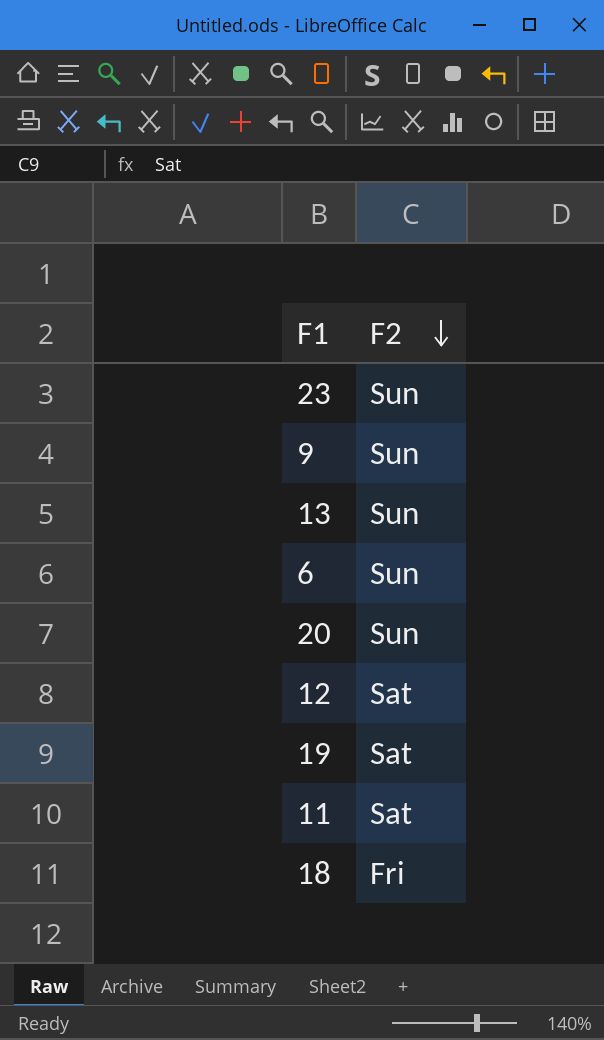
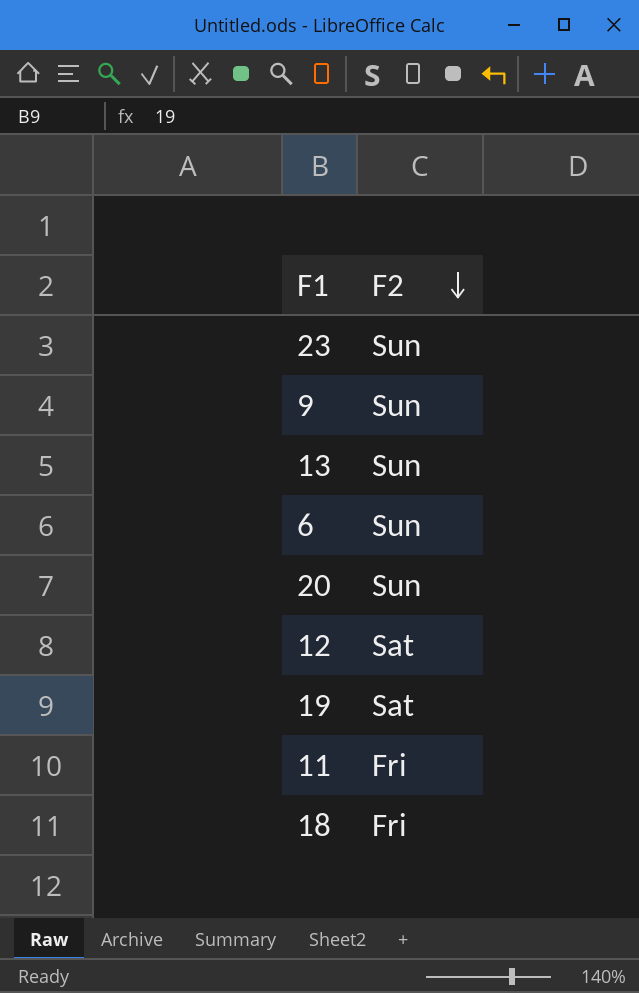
11 | F2: Sat -> Fri

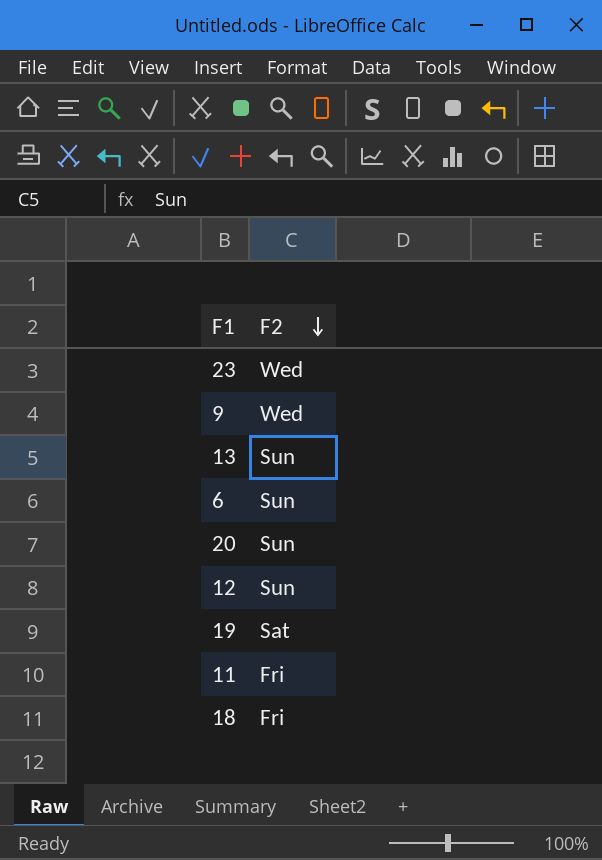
23 | F2: Sun -> Wed
9 | F2: Sun -> Wed
12 | F2: Sat -> Sun

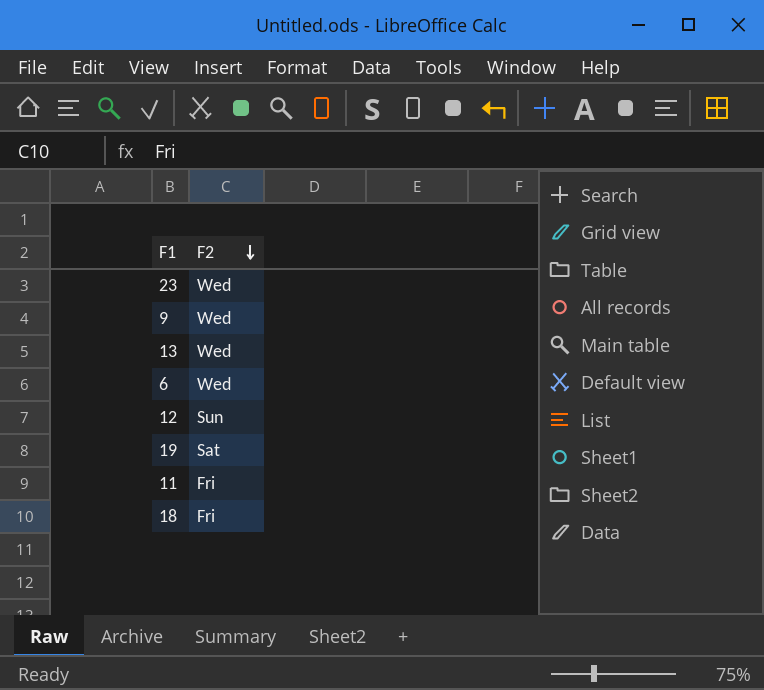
row 20: Sun -> none
13 | F2: Sun -> Wed
6 | F2: Sun -> Wed

